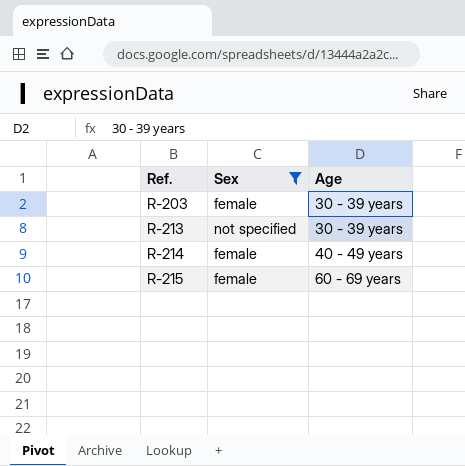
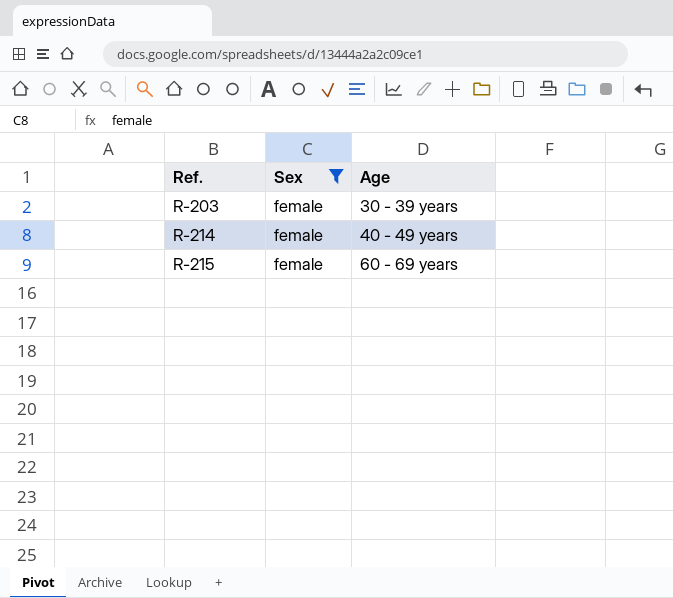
row R-213: not specified | 30 - 39 years -> none

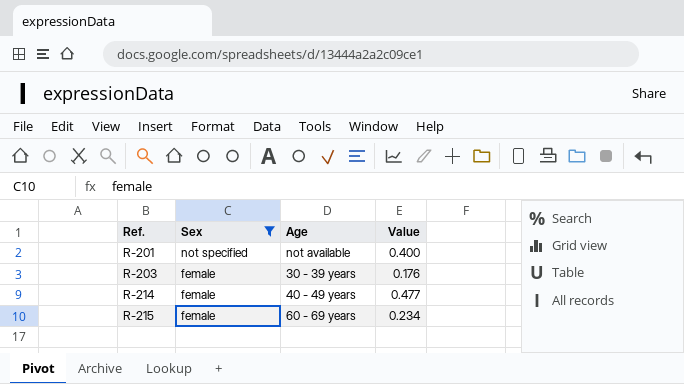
column Value | position: none -> 4
row R-201: none -> not specified | not available | 0.400

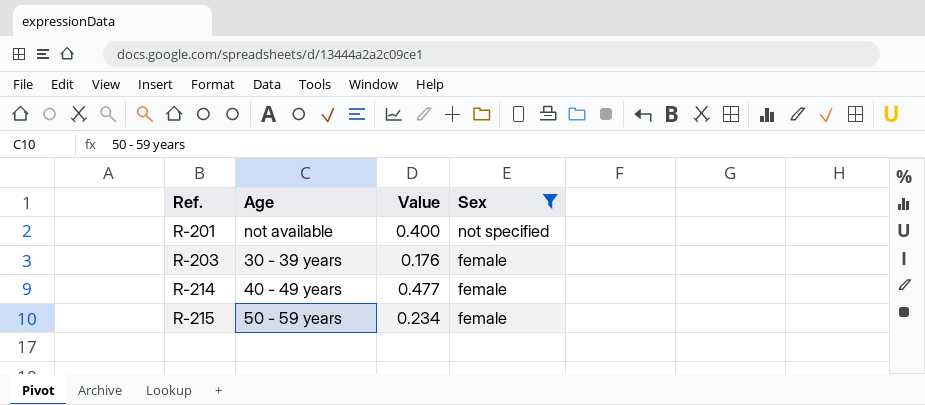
column Sex | position: 2 -> 4
R-215 | Age: 60 - 69 years -> 50 - 59 years

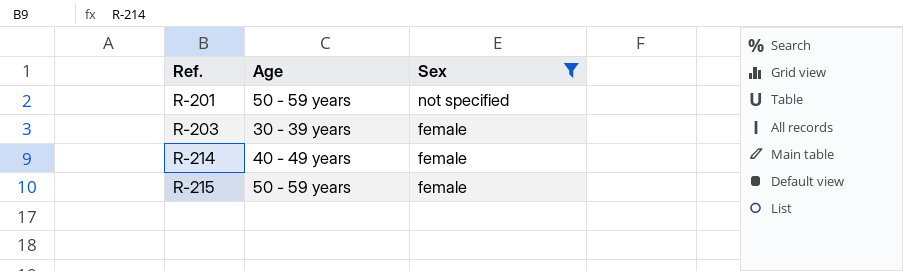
column Value | position: 3 -> none
R-201 | Age: not available -> 50 - 59 years

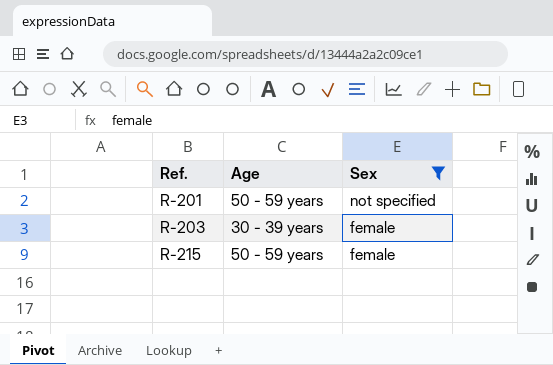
row R-214: 40 - 49 years | female -> none

